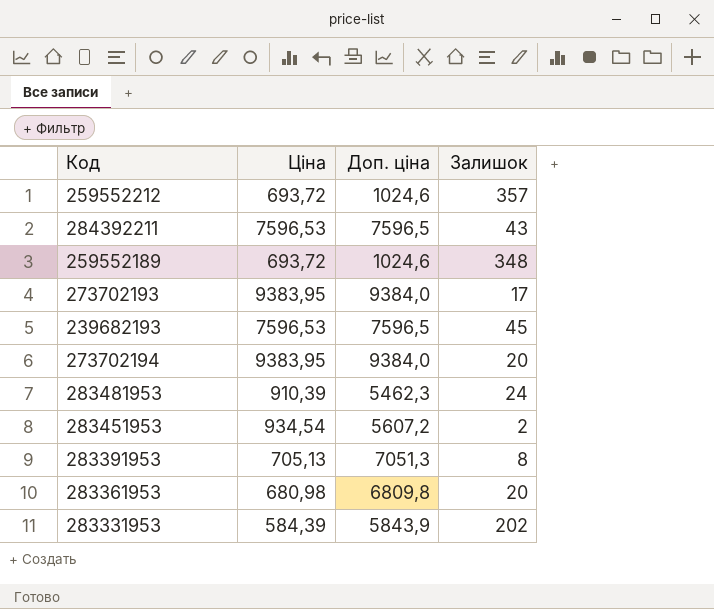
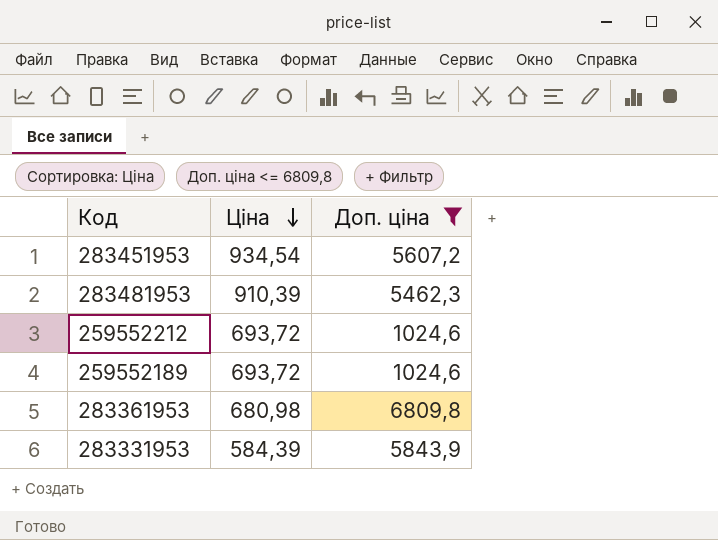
filter: none -> Доп. ціна <= 6809,8
row order: none -> Ціна descending
column Залишок | position: 4 -> none

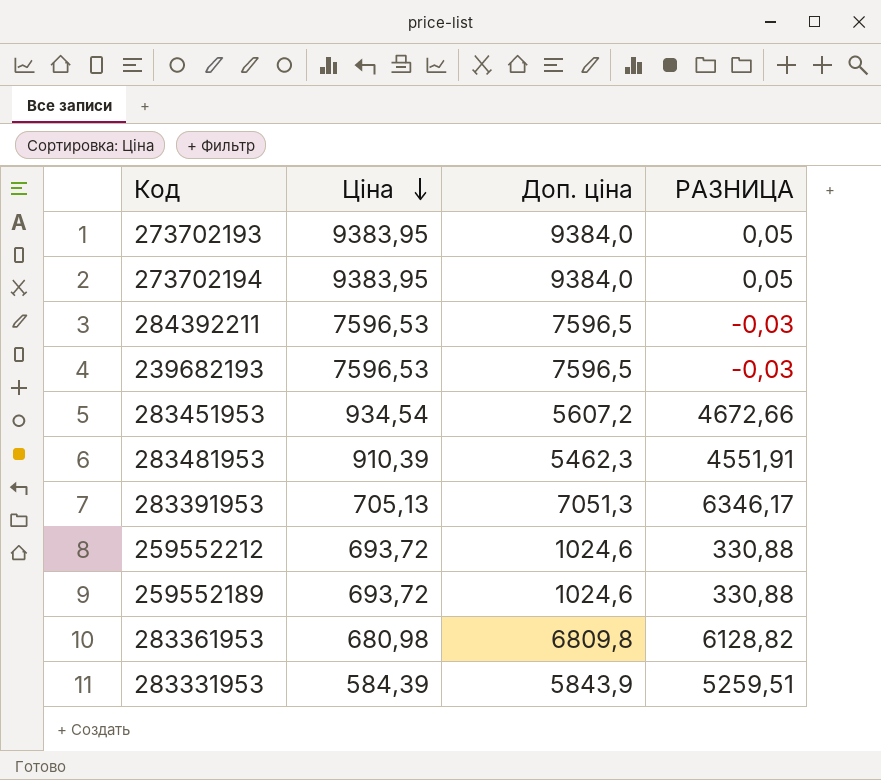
filter: Доп. ціна <= 6809,8 -> none
column РАЗНИЦА | formula: none -> [Доп. ціна] - [Ціна]

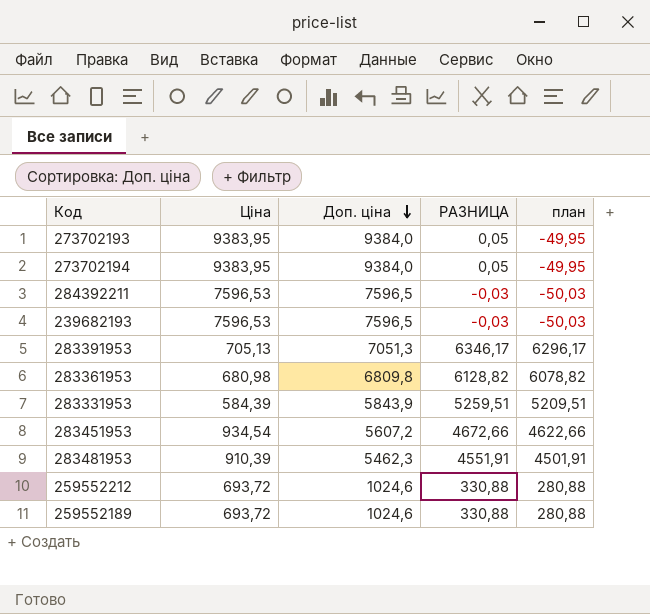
row order: Ціна descending -> Доп. ціна descending
column план | formula: none -> [РАЗНИЦА] - 50

